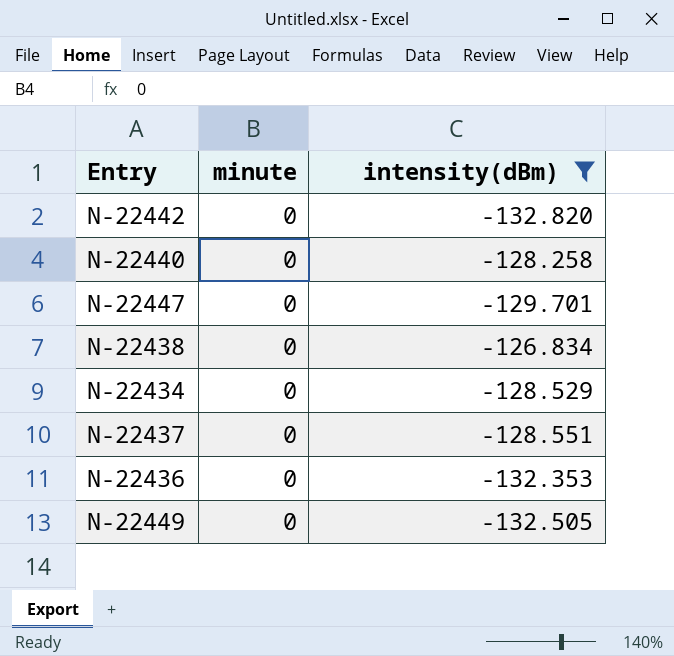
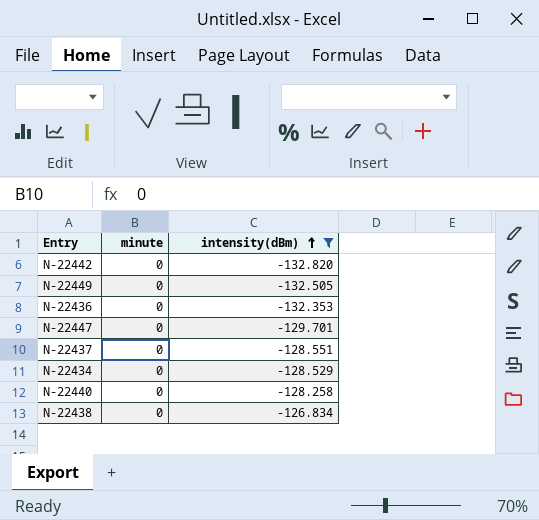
row order: none -> intensity(dBm) ascending

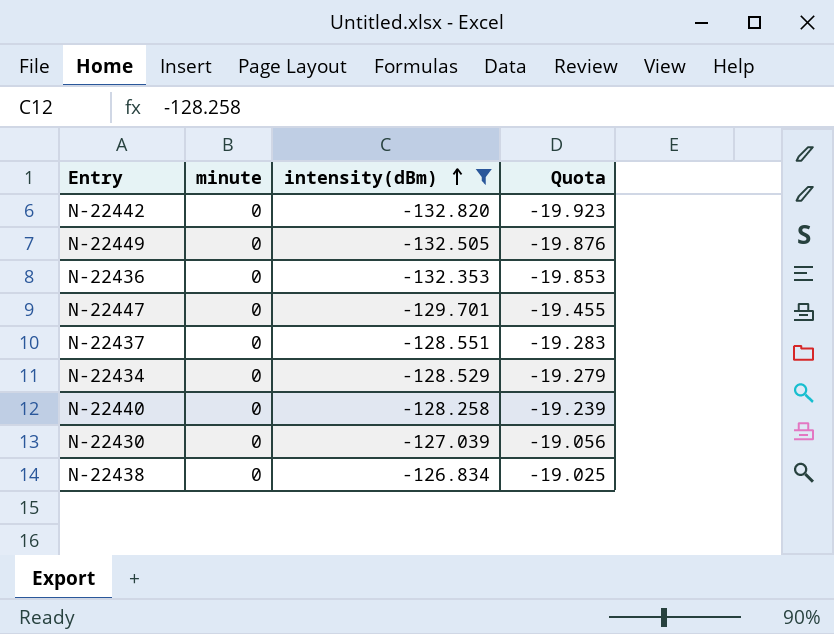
column Quota | formula: none -> [intensity(dBm)] * 0.15
row N-22430: none -> 0 | -127.039 | -19.056

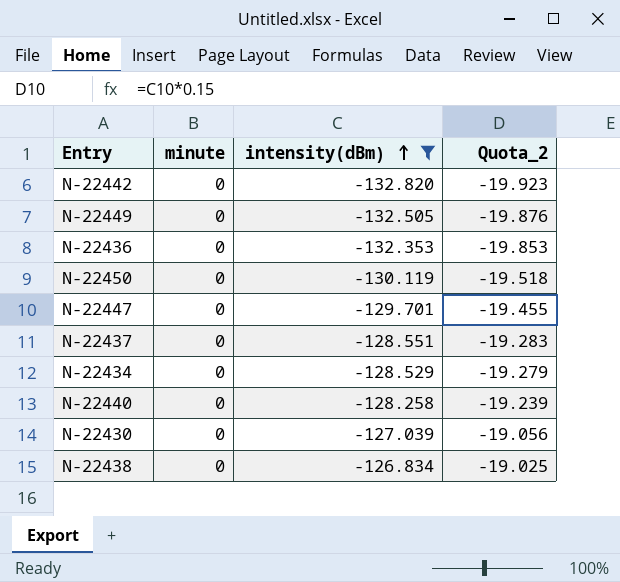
column name: Quota -> Quota_2
row N-22450: none -> 0 | -130.119 | -19.518

